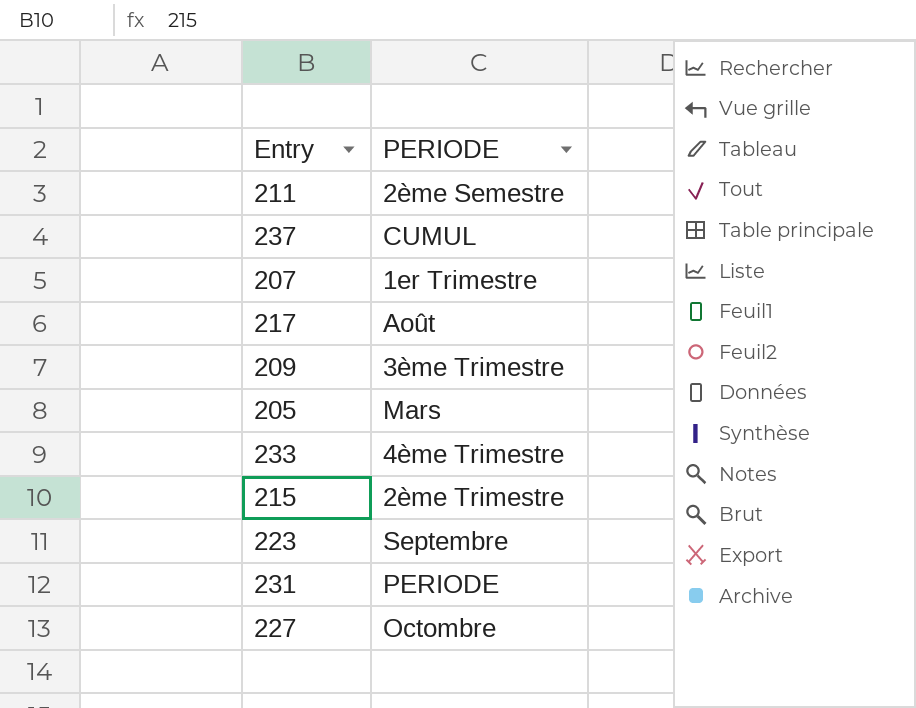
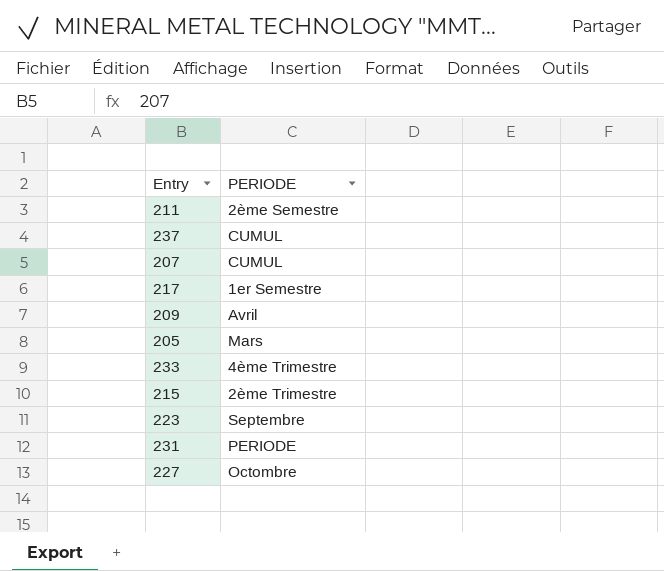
207 | PERIODE: 1er Trimestre -> CUMUL
217 | PERIODE: Août -> 1er Semestre
209 | PERIODE: 3ème Trimestre -> Avril

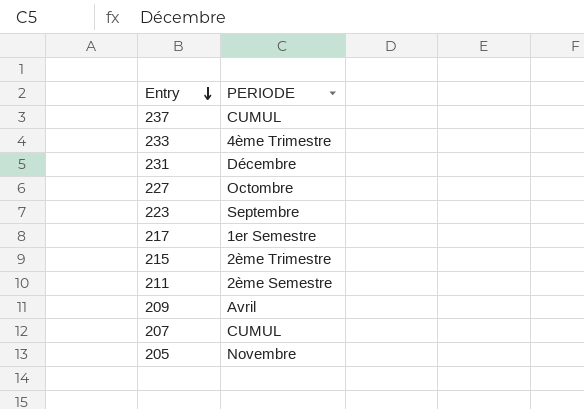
row order: none -> Entry descending
231 | PERIODE: PERIODE -> Décembre
205 | PERIODE: Mars -> Novembre

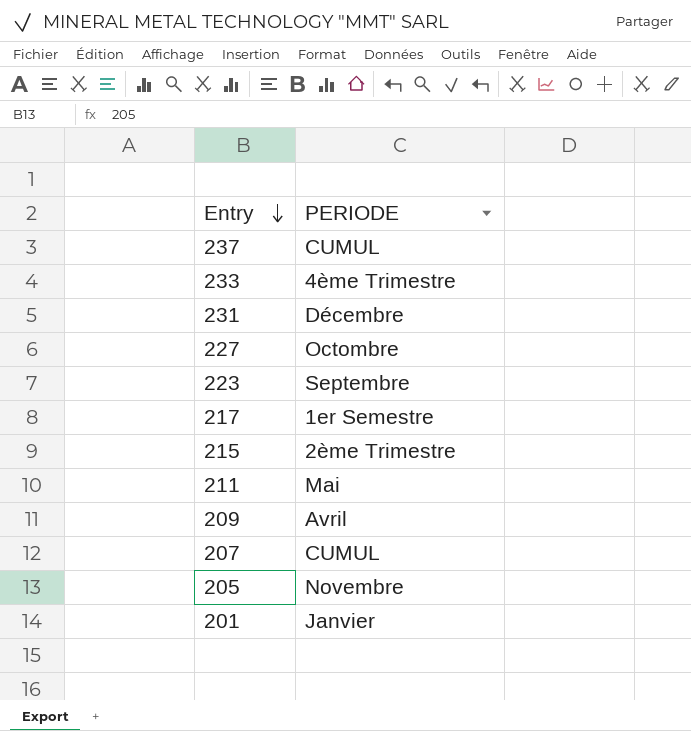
211 | PERIODE: 2ème Semestre -> Mai
row 201: none -> Janvier

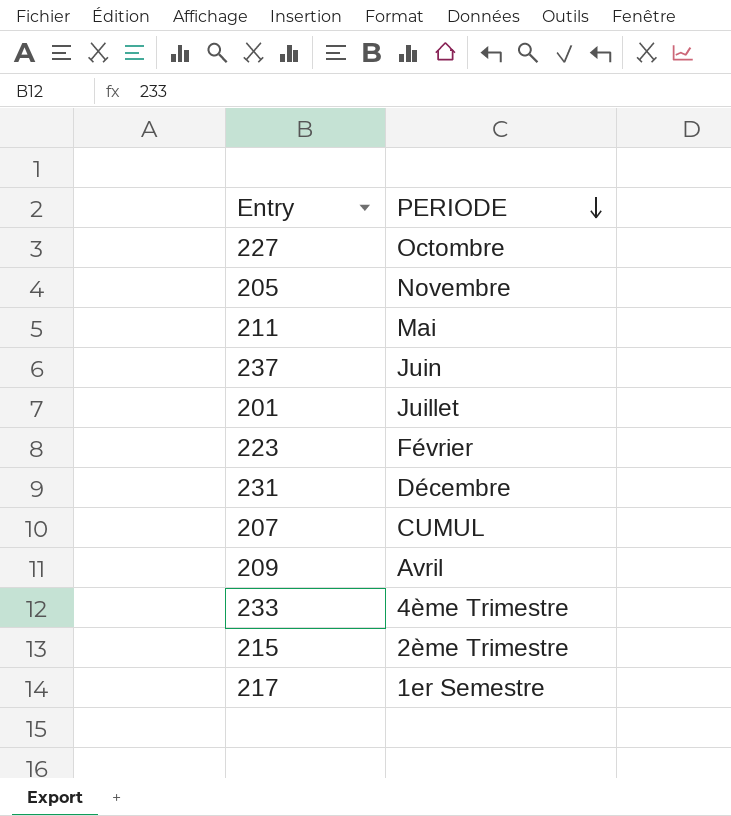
row order: Entry descending -> PERIODE descending
237 | PERIODE: CUMUL -> Juin
201 | PERIODE: Janvier -> Juillet
223 | PERIODE: Septembre -> Février

